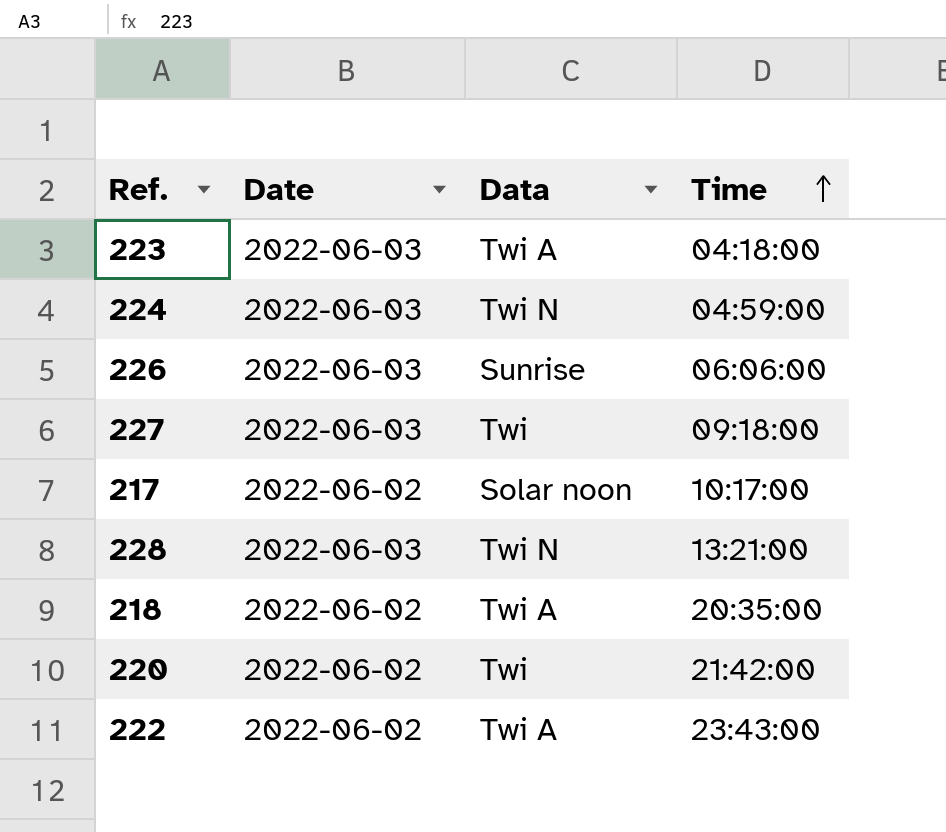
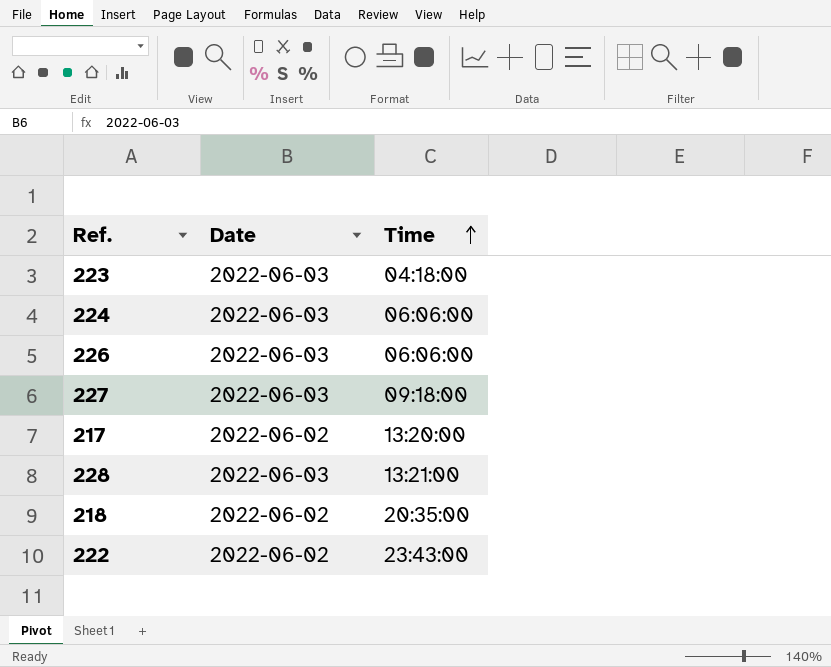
column Data | position: 3 -> none
row 220: 2022-06-02 | Twi | 21:42:00 -> none
224 | Time: 04:59:00 -> 06:06:00
217 | Time: 10:17:00 -> 13:20:00

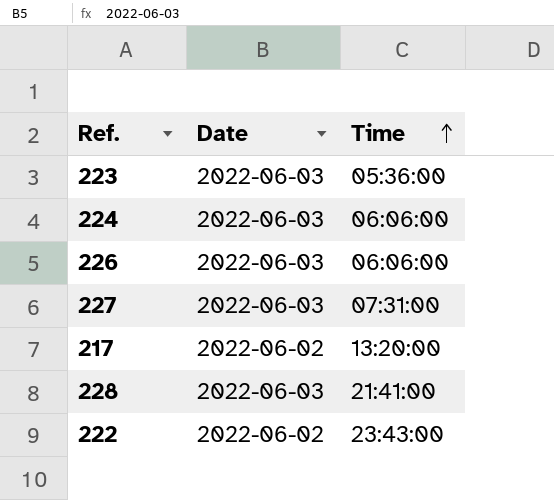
row 218: 2022-06-02 | 20:35:00 -> none
223 | Time: 04:18:00 -> 05:36:00
227 | Time: 09:18:00 -> 07:31:00
228 | Time: 13:21:00 -> 21:41:00

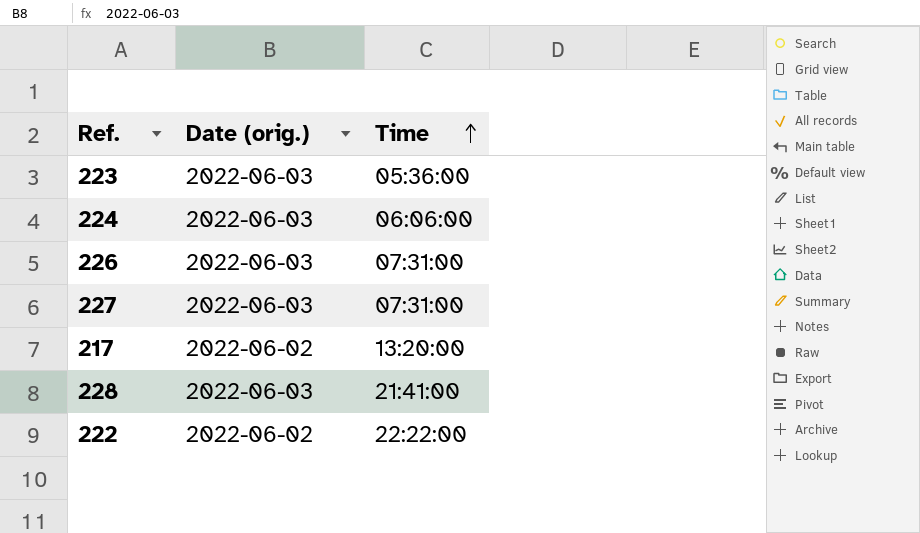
column name: Date -> Date (orig.)
226 | Time: 06:06:00 -> 07:31:00
222 | Time: 23:43:00 -> 22:22:00

